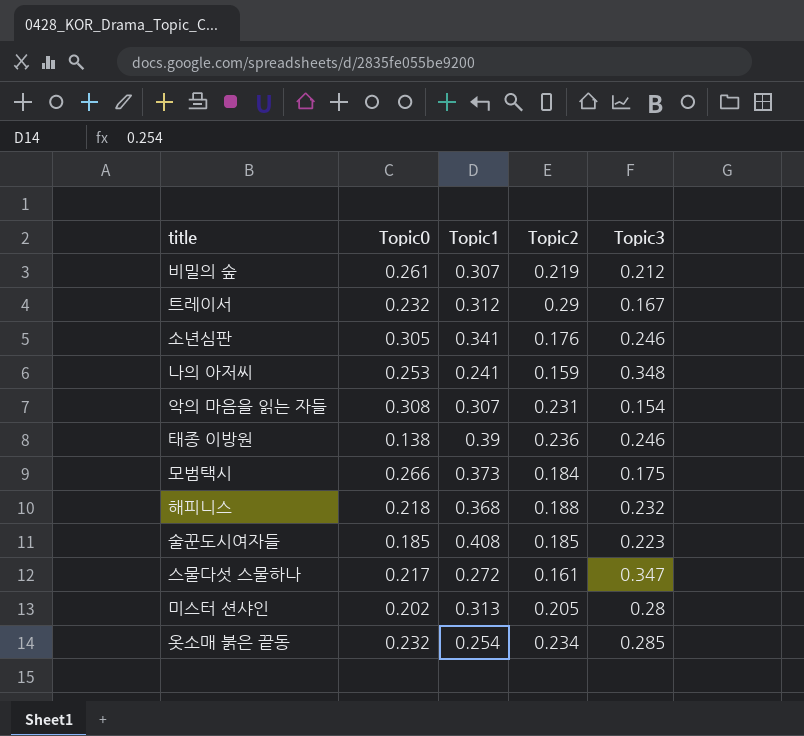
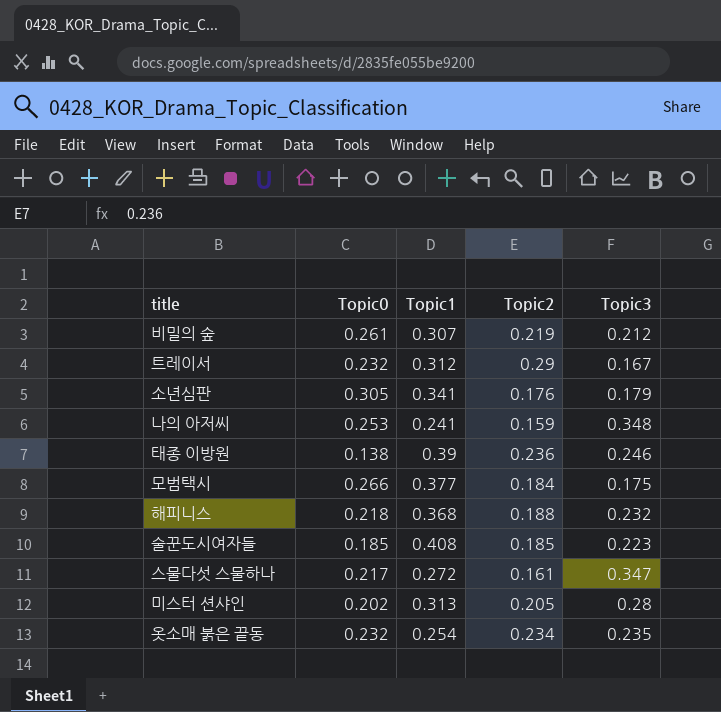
row 악의 마음을 읽는 자들: 0.308 | 0.307 | 0.231 | 0.154 -> none
소년심판 | Topic3: 0.246 -> 0.179
모범택시 | Topic1: 0.373 -> 0.377
옷소매 붉은 끝동 | Topic3: 0.285 -> 0.235

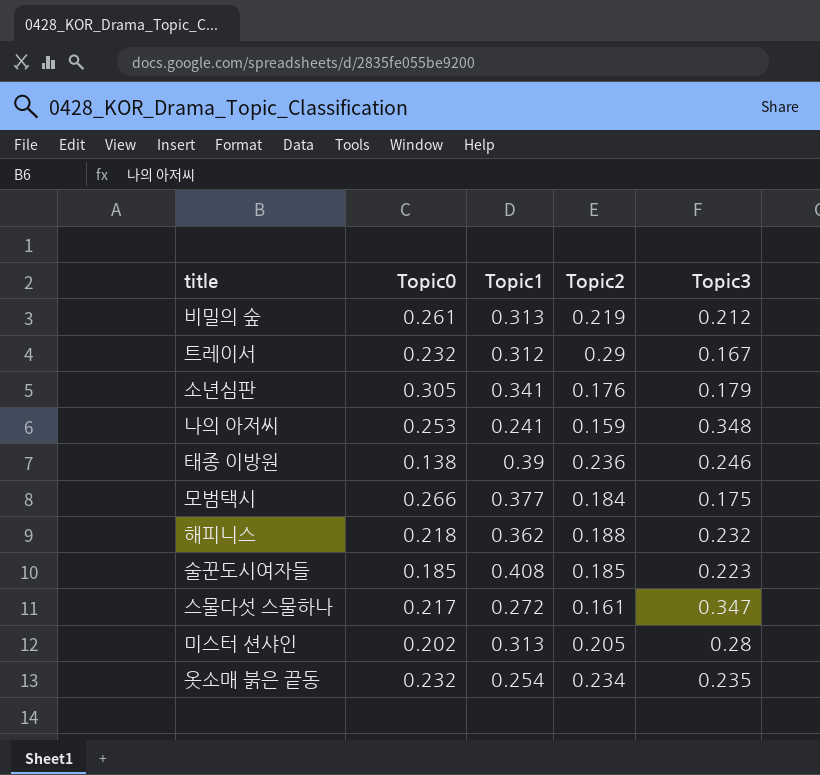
비밀의 숲 | Topic1: 0.307 -> 0.313
해피니스 | Topic1: 0.368 -> 0.362

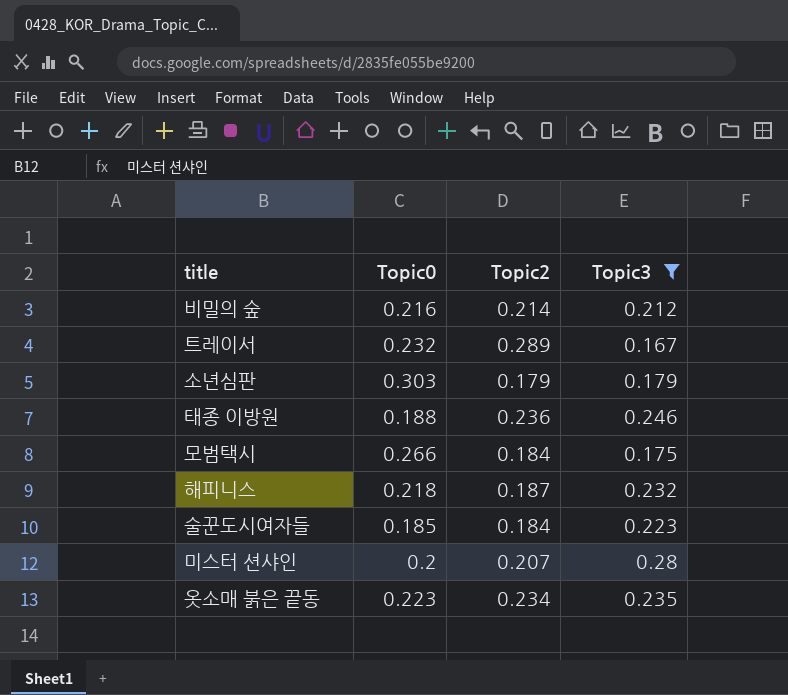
filter: none -> Topic3 <= 0.28
column Topic1 | position: 3 -> none
비밀의 숲 | Topic0: 0.261 -> 0.216
비밀의 숲 | Topic2: 0.219 -> 0.214
트레이서 | Topic2: 0.29 -> 0.289
소년심판 | Topic0: 0.305 -> 0.303
소년심판 | Topic2: 0.176 -> 0.179
태종 이방원 | Topic0: 0.138 -> 0.188
해피니스 | Topic2: 0.188 -> 0.187
술꾼도시여자들 | Topic2: 0.185 -> 0.184
미스터 션샤인 | Topic0: 0.202 -> 0.2
미스터 션샤인 | Topic2: 0.205 -> 0.207
옷소매 붉은 끝동 | Topic0: 0.232 -> 0.223

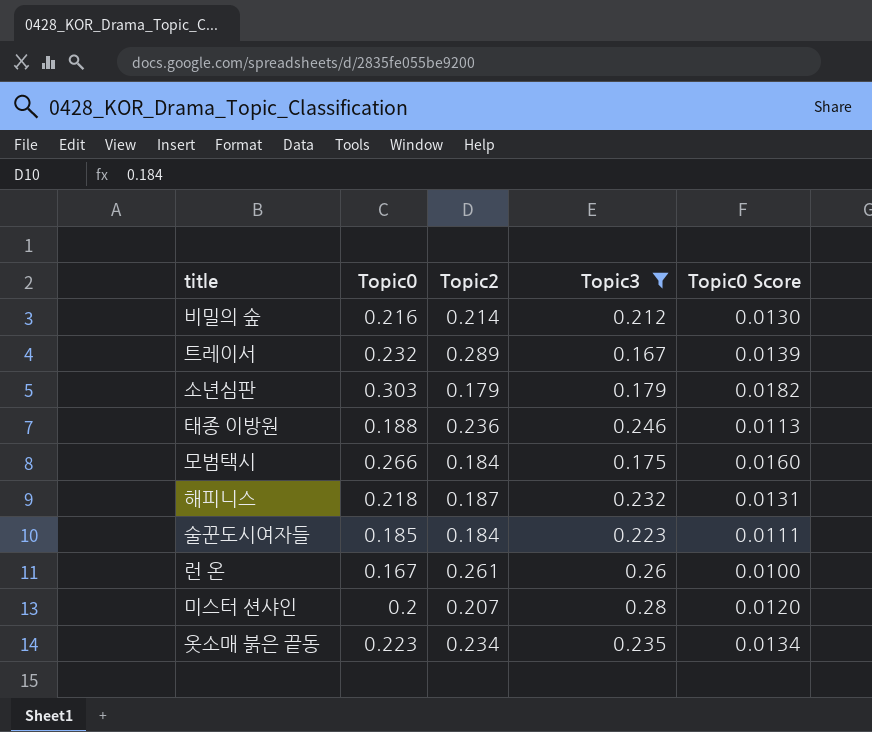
column Topic0 Score | formula: none -> [Topic0] * 0.06
row 런 온: none -> 0.167 | 0.261 | 0.26 | 0.0100

